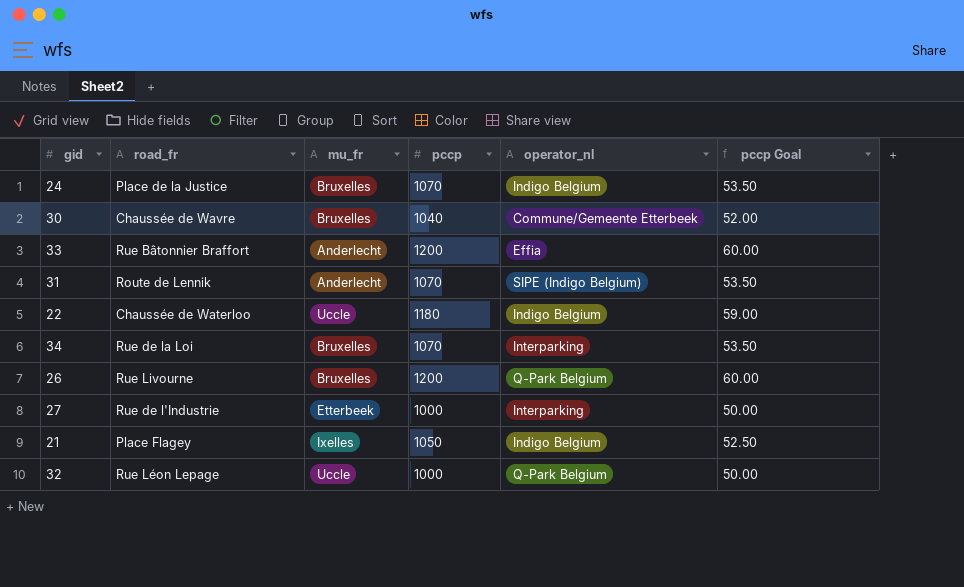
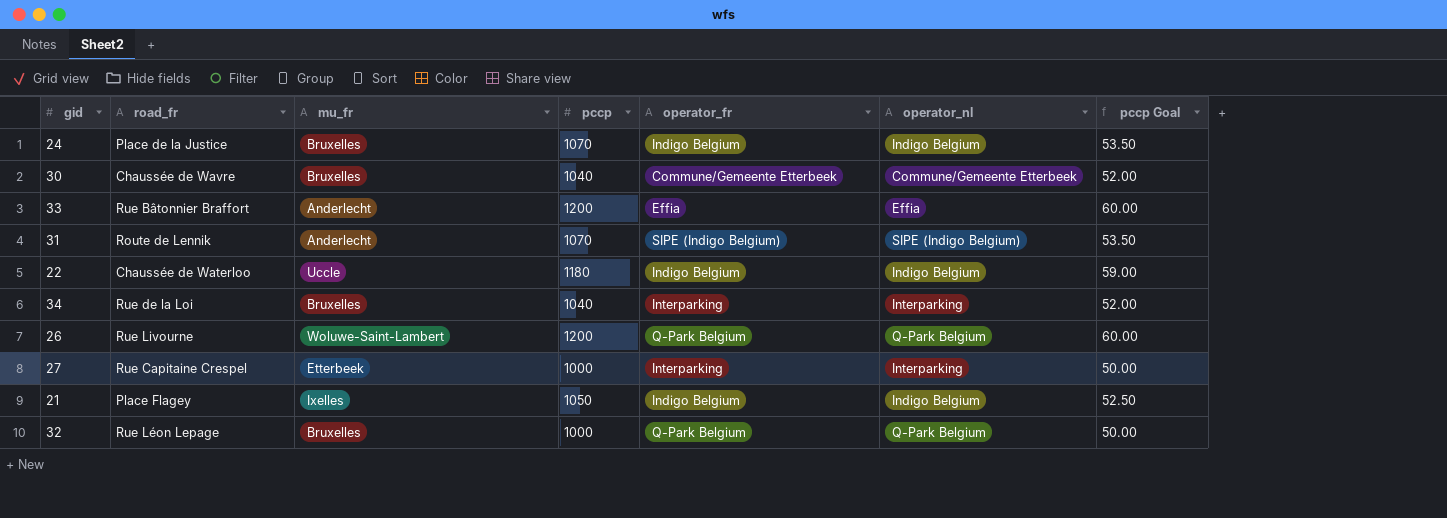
column operator_fr | position: none -> 5
34 | pccp: 1070 -> 1040
34 | pccp Goal: 53.50 -> 52.00
26 | mu_fr: Bruxelles -> Woluwe-Saint-Lambert
27 | road_fr: Rue de l'Industrie -> Rue Capitaine Crespel
32 | mu_fr: Uccle -> Bruxelles

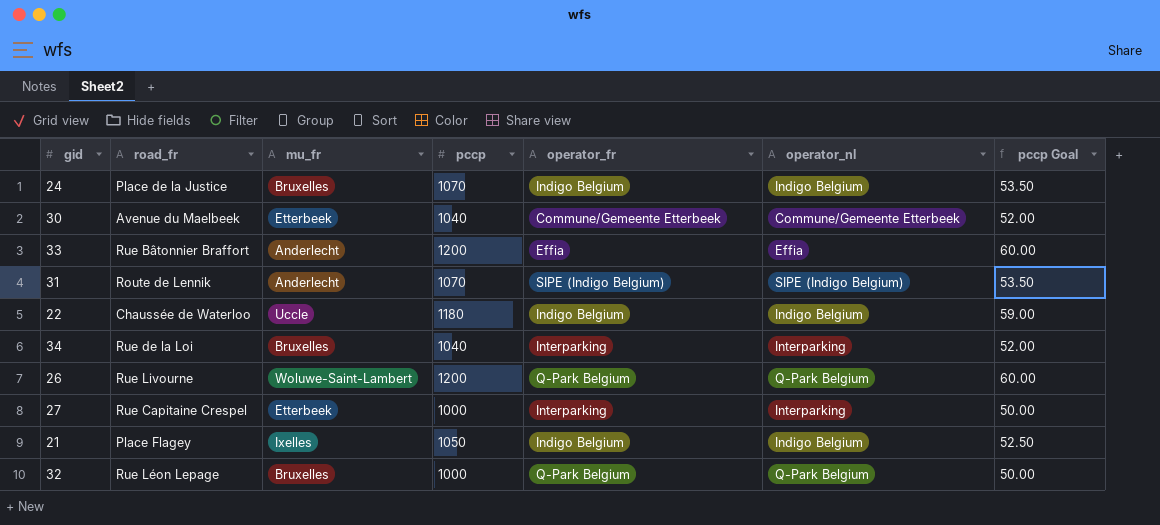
30 | road_fr: Chaussée de Wavre -> Avenue du Maelbeek
30 | mu_fr: Bruxelles -> Etterbeek

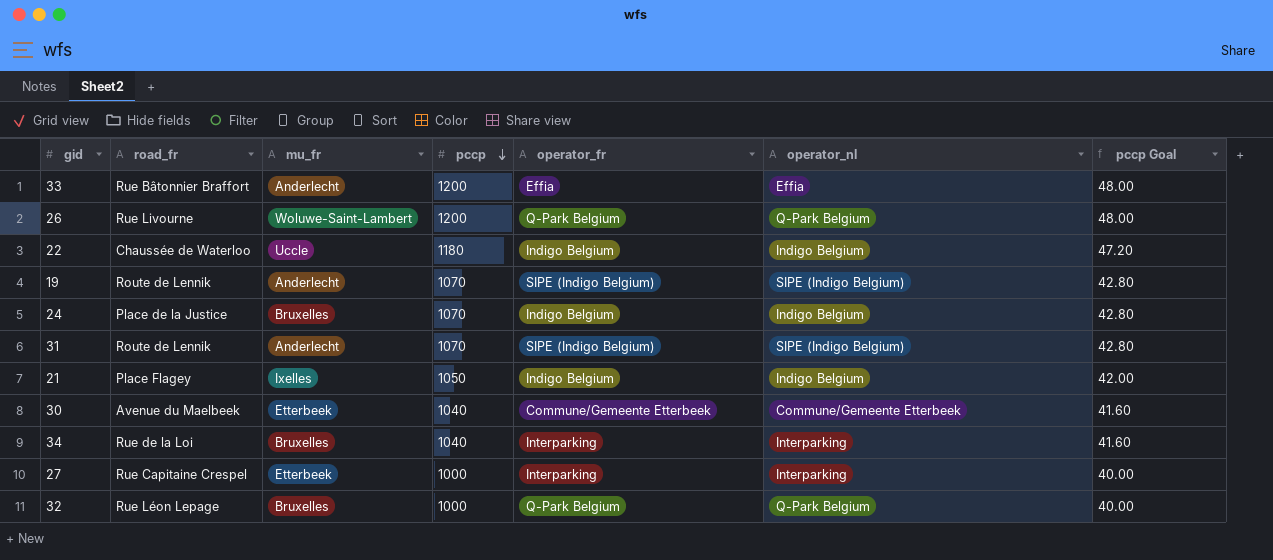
row order: none -> pccp descending
column pccp Goal | formula: [pccp] * 0.05 -> [pccp] * 0.04
row 19: none -> Route de Lennik | Anderlecht | 1070 | SIPE (Indigo Belgium) | SIPE (Indigo Belgium) | 42.80

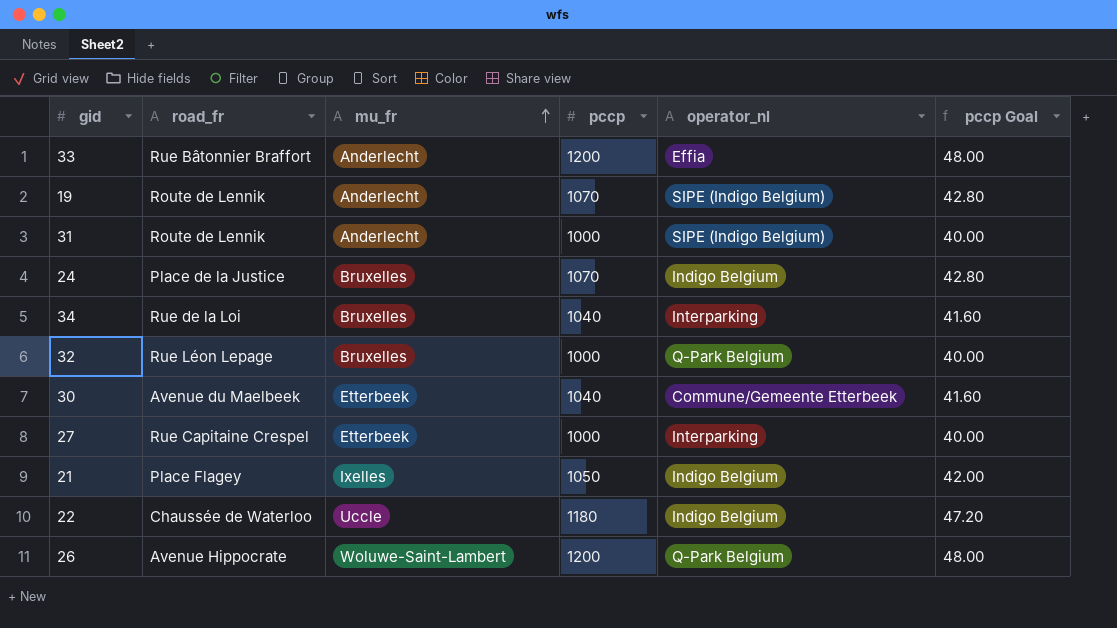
row order: pccp descending -> mu_fr ascending
column operator_fr | position: 5 -> none
31 | pccp: 1070 -> 1000
31 | pccp Goal: 42.80 -> 40.00
26 | road_fr: Rue Livourne -> Avenue Hippocrate

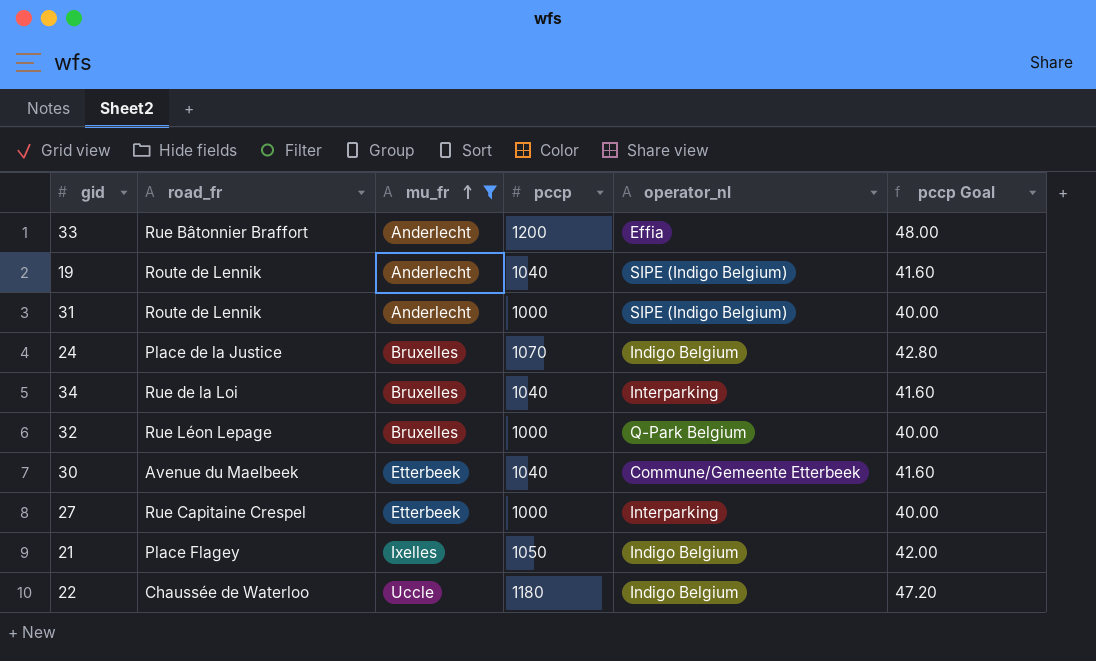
filter: none -> mu_fr != Woluwe-Saint-Lambert
19 | pccp: 1070 -> 1040
19 | pccp Goal: 42.80 -> 41.60

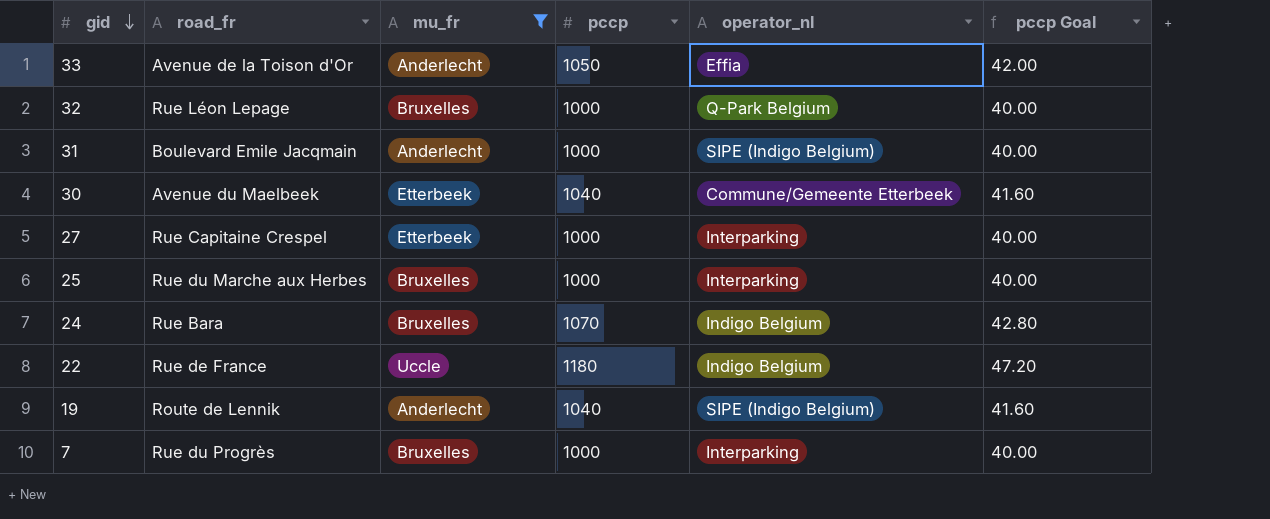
row order: mu_fr ascending -> gid descending
row 34: Rue de la Loi | Bruxelles | 1040 | Interparking | 41.60 -> none
row 21: Place Flagey | Ixelles | 1050 | Indigo Belgium | 42.00 -> none
33 | road_fr: Rue Bâtonnier Braffort -> Avenue de la Toison d'Or
33 | pccp: 1200 -> 1050
33 | pccp Goal: 48.00 -> 42.00
31 | road_fr: Route de Lennik -> Boulevard Emile Jacqmain
row 25: none -> Rue du Marche aux Herbes | Bruxelles | 1000 | Interparking | 40.00
24 | road_fr: Place de la Justice -> Rue Bara
22 | road_fr: Chaussée de Waterloo -> Rue de France
row 7: none -> Rue du Progrès | Bruxelles | 1000 | Interparking | 40.00

